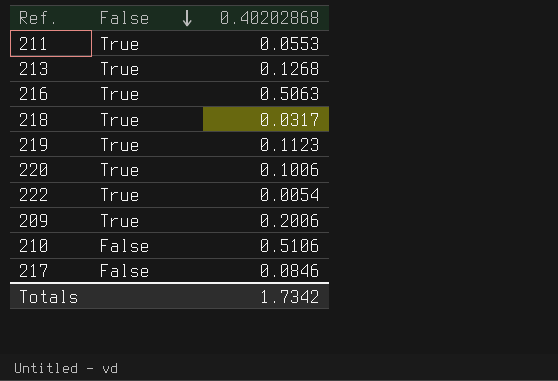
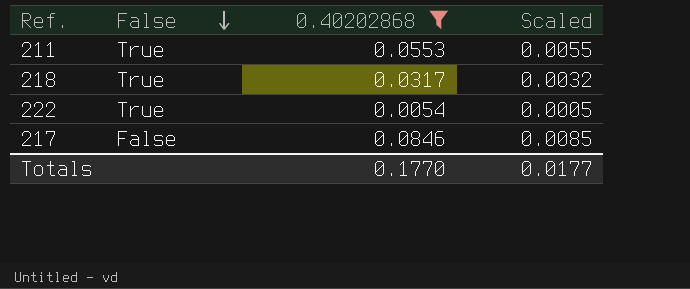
filter: none -> 0.40202868 <= 0.0846
column Scaled | formula: none -> [0.40202868] * 0.1
Totals | 0.40202868: 1.7342 -> 0.1770

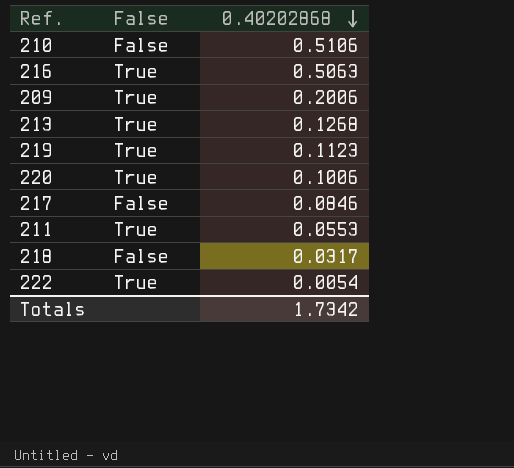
filter: 0.40202868 <= 0.0846 -> none
row order: False descending -> 0.40202868 descending
column Scaled | formula: [0.40202868] * 0.1 -> none
218 | False: True -> False
Totals | 0.40202868: 0.1770 -> 1.7342

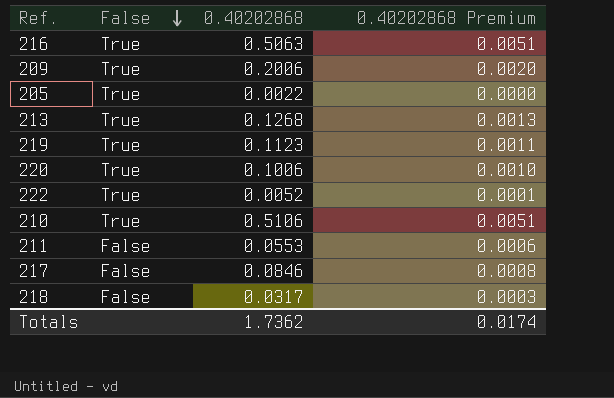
row order: 0.40202868 descending -> False descending
column 0.40202868 Premium | formula: none -> [0.40202868] * 0.01
row 205: none -> True | 0.0022 | 0.0000
222 | 0.40202868: 0.0054 -> 0.0052
210 | False: False -> True
211 | False: True -> False
Totals | 0.40202868: 1.7342 -> 1.7362

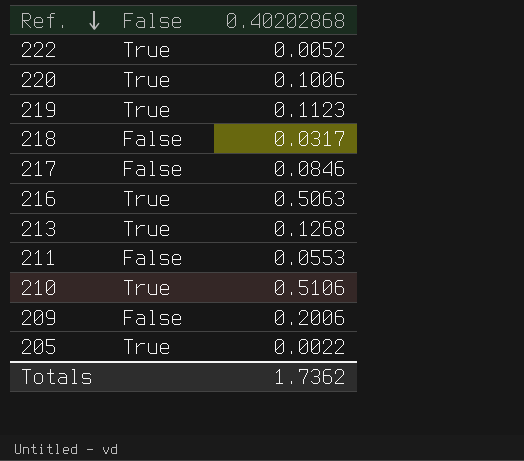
row order: False descending -> Ref. descending
column 0.40202868 Premium | formula: [0.40202868] * 0.01 -> none
209 | False: True -> False

